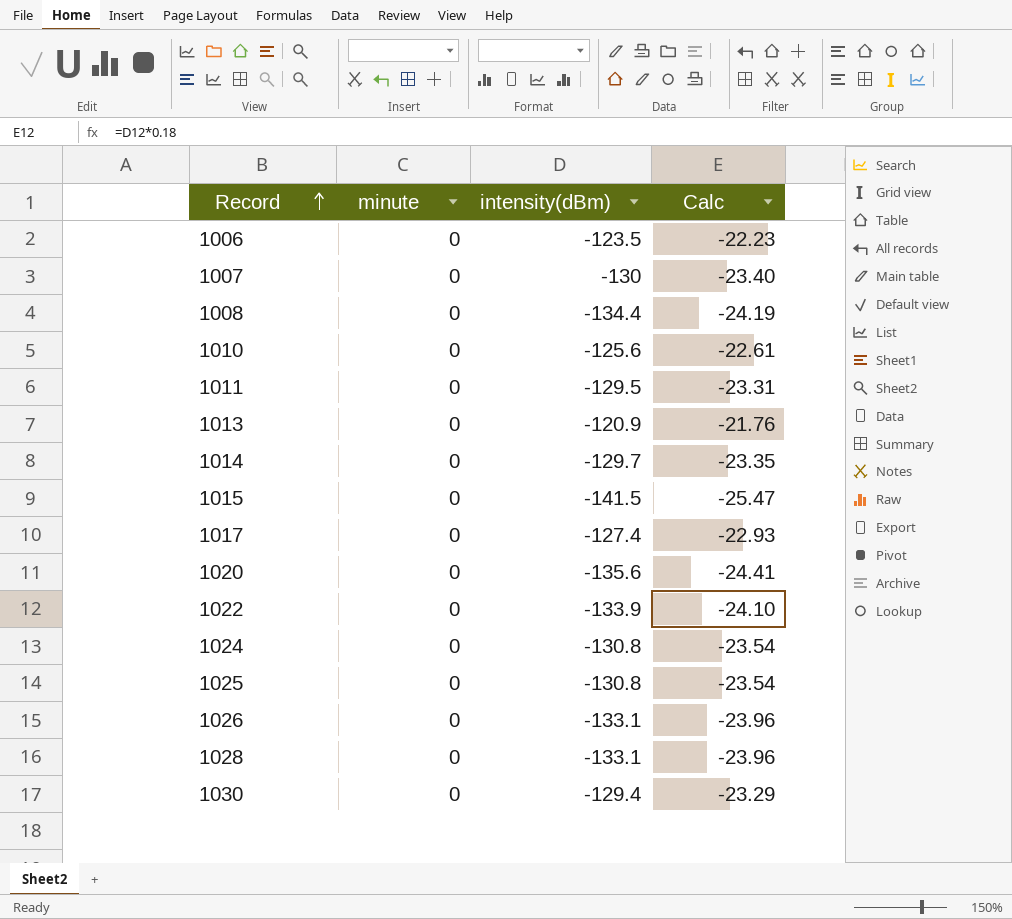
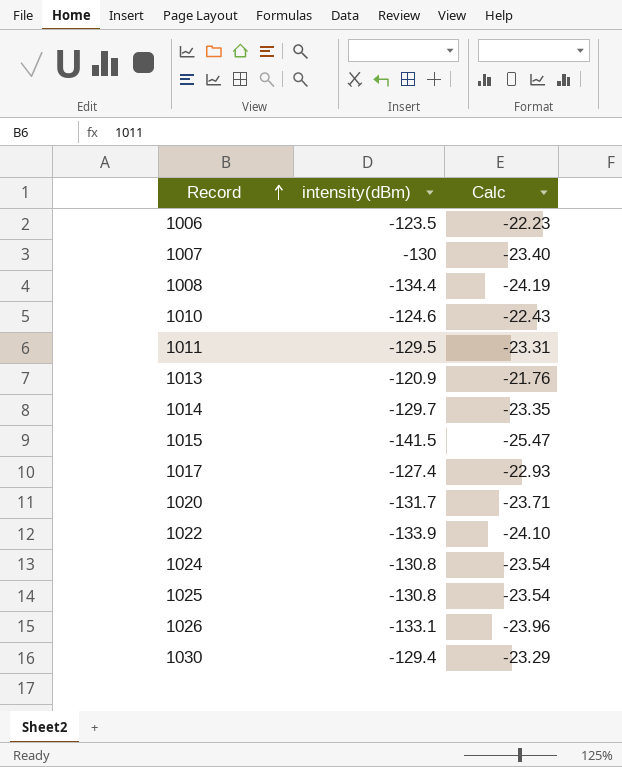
column minute | position: 2 -> none
row 1028: 0 | -133.1 | -23.96 -> none
1010 | intensity(dBm): -125.6 -> -124.6
1010 | Calc: -22.61 -> -22.43
1020 | intensity(dBm): -135.6 -> -131.7
1020 | Calc: -24.41 -> -23.71

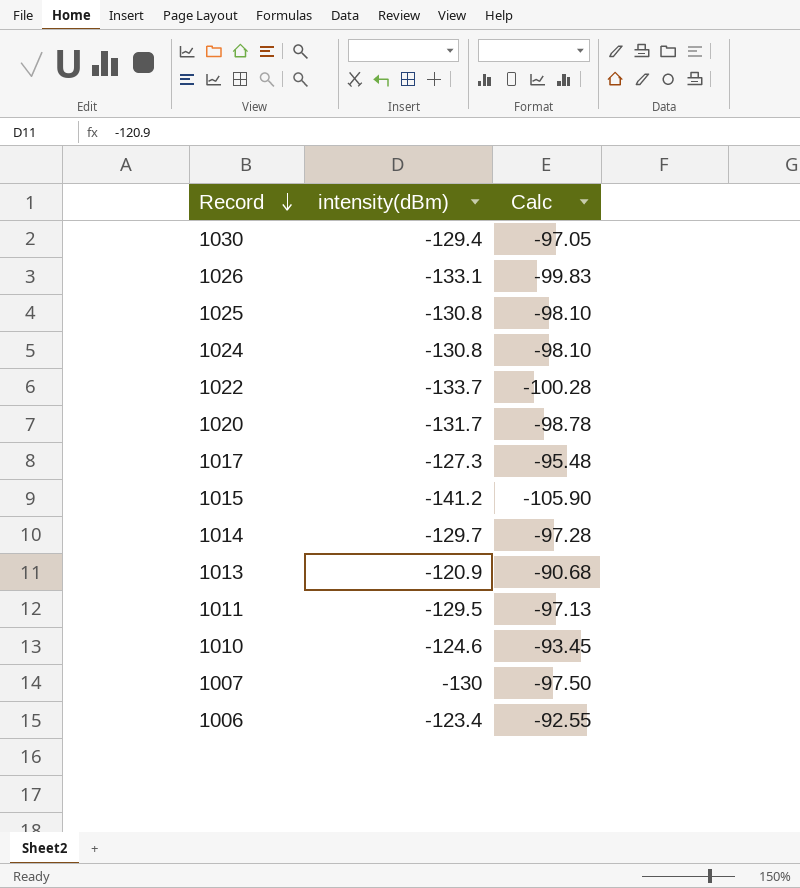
row order: Record ascending -> Record descending
column Calc | formula: [intensity(dBm)] * 0.18 -> [intensity(dBm)] * 0.75
row 1008: -134.4 | -24.19 -> none
1022 | intensity(dBm): -133.9 -> -133.7
1017 | intensity(dBm): -127.4 -> -127.3
1015 | intensity(dBm): -141.5 -> -141.2
1006 | intensity(dBm): -123.5 -> -123.4

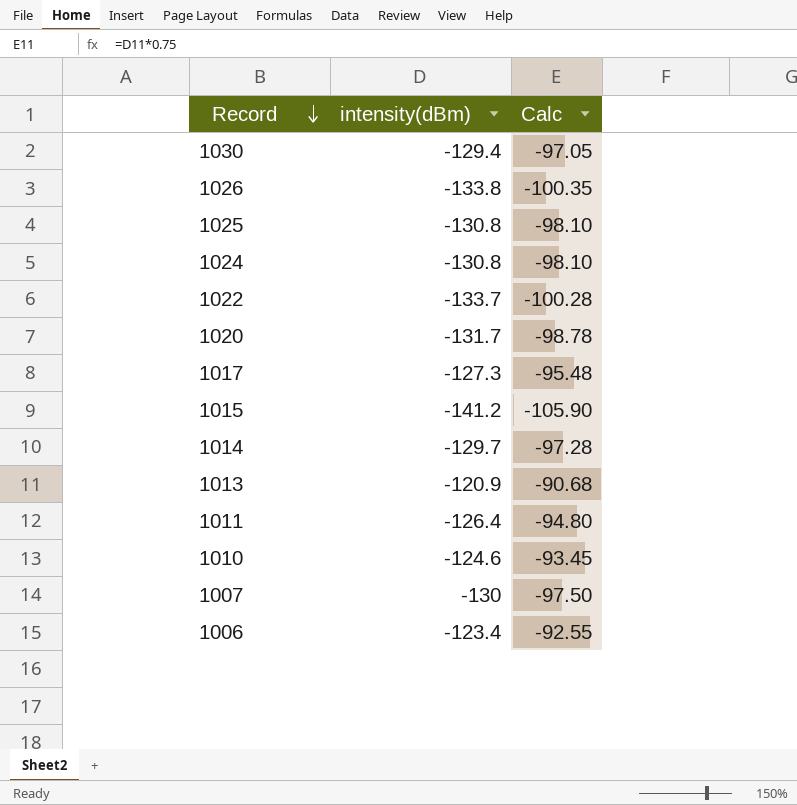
1026 | intensity(dBm): -133.1 -> -133.8
1026 | Calc: -99.83 -> -100.35
1011 | intensity(dBm): -129.5 -> -126.4
1011 | Calc: -97.13 -> -94.80

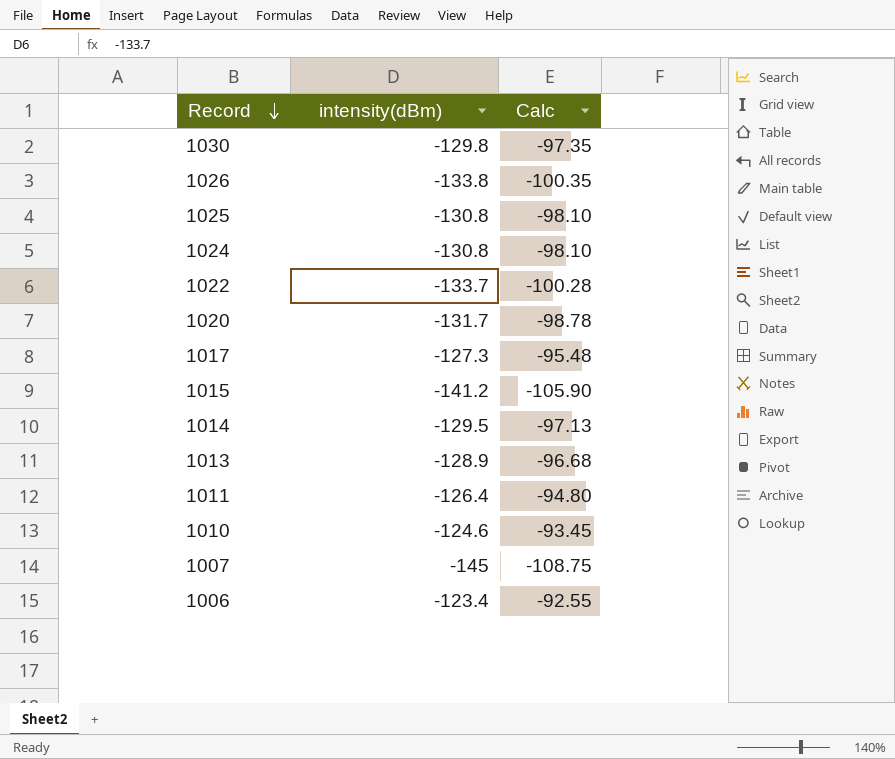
1030 | intensity(dBm): -129.4 -> -129.8
1030 | Calc: -97.05 -> -97.35
1014 | intensity(dBm): -129.7 -> -129.5
1014 | Calc: -97.28 -> -97.13
1013 | intensity(dBm): -120.9 -> -128.9
1013 | Calc: -90.68 -> -96.68
1007 | intensity(dBm): -130 -> -145
1007 | Calc: -97.50 -> -108.75

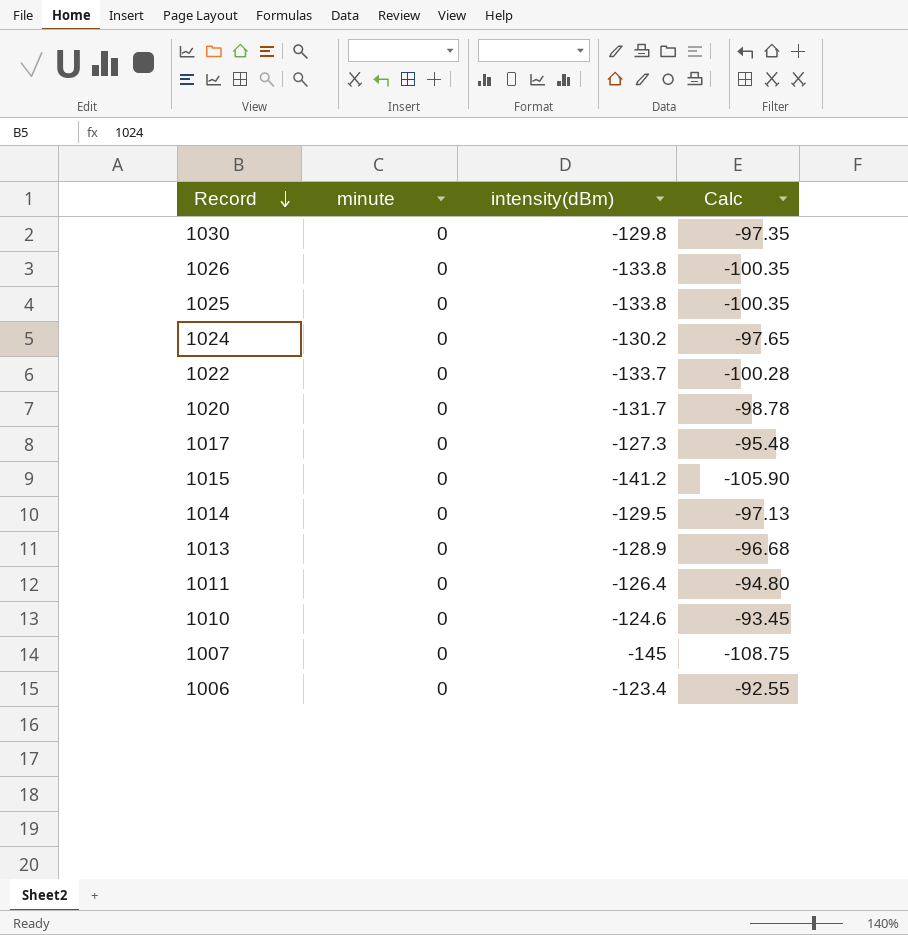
column minute | position: none -> 2
1025 | intensity(dBm): -130.8 -> -133.8
1025 | Calc: -98.10 -> -100.35
1024 | intensity(dBm): -130.8 -> -130.2
1024 | Calc: -98.10 -> -97.65

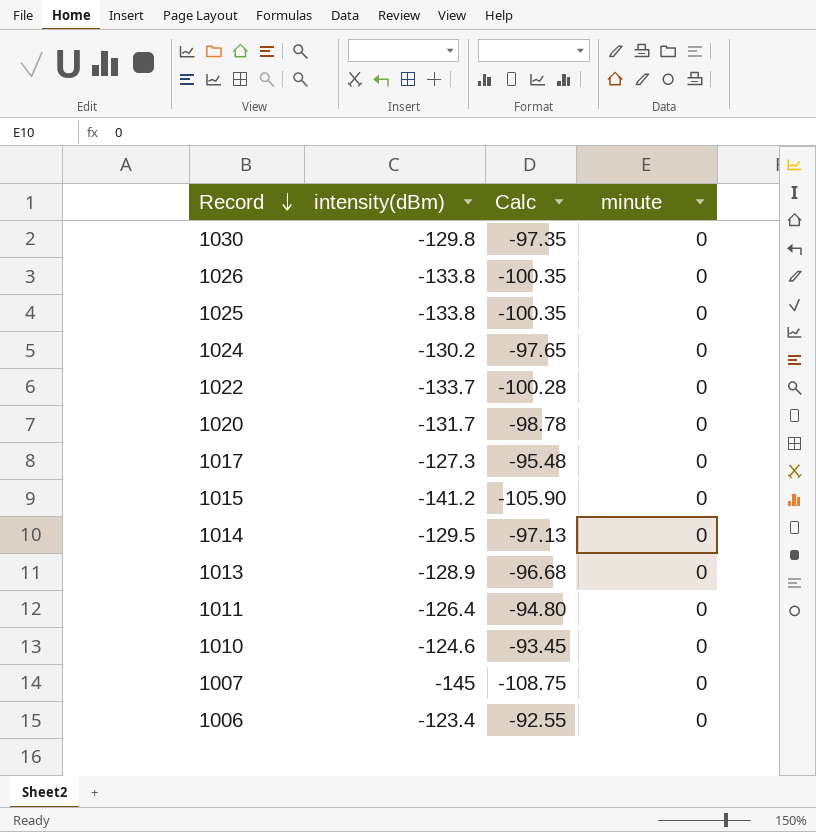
column minute | position: 2 -> 4

